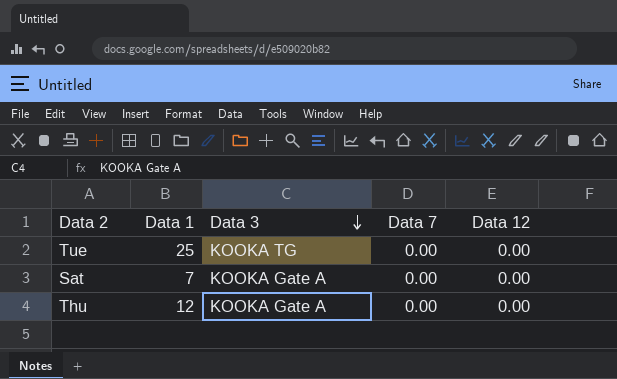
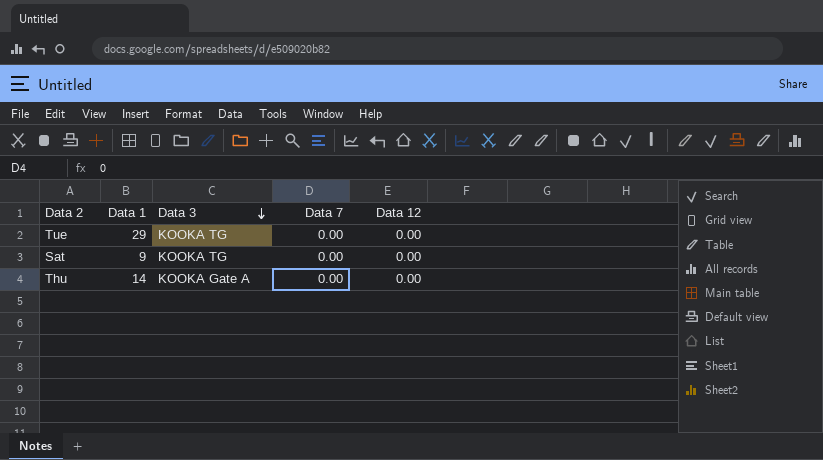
Tue | Data 1: 25 -> 29
Sat | Data 1: 7 -> 9
Sat | Data 3: KOOKA Gate A -> KOOKA TG
Thu | Data 1: 12 -> 14

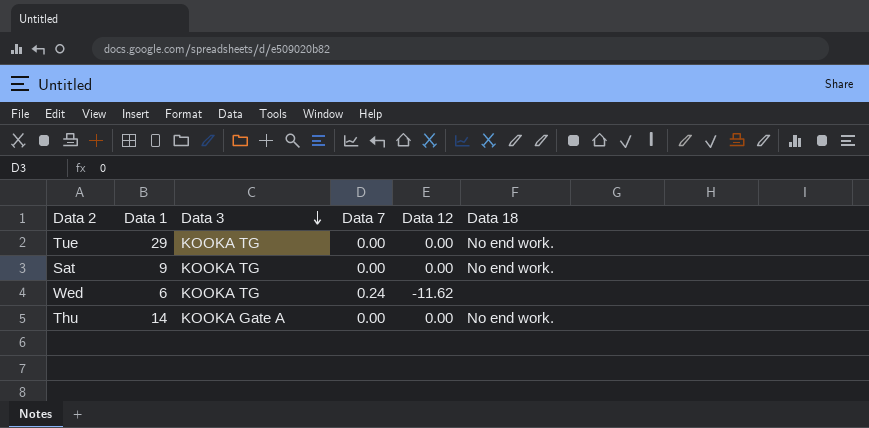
column Data 18 | position: none -> 6
row Wed: none -> 6 | KOOKA TG | 0.24 | -11.62 | none

